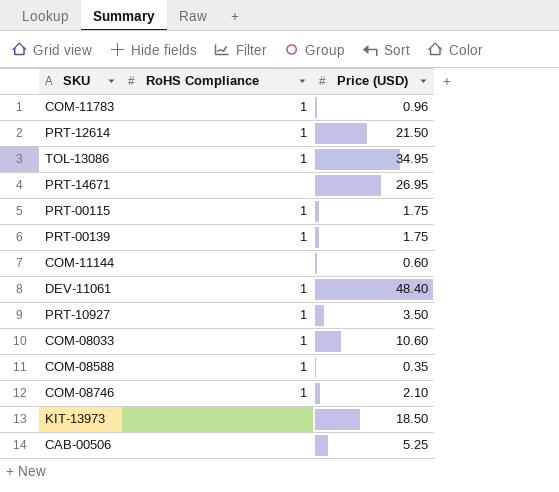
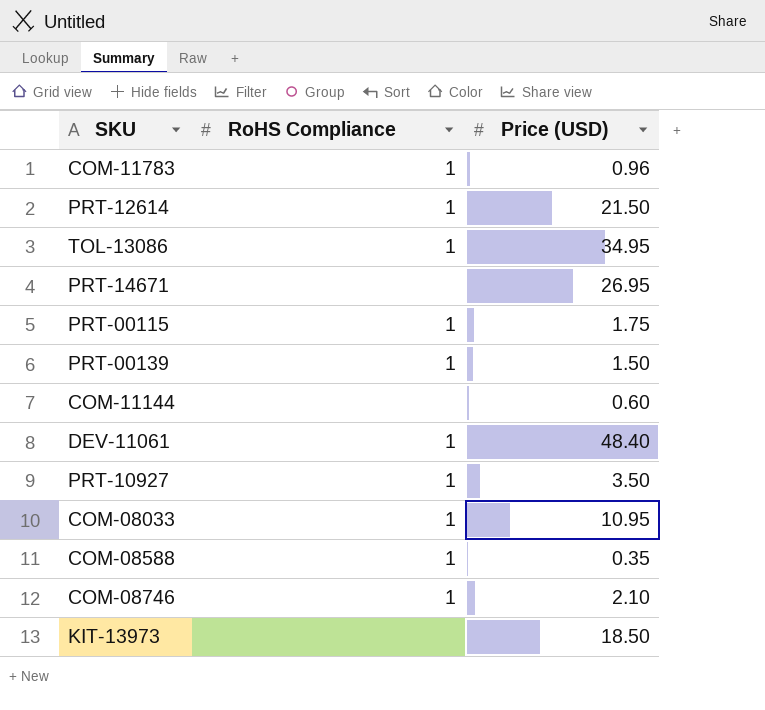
row CAB-00506: none | 5.25 -> none
PRT-00139 | Price (USD): 1.75 -> 1.50
COM-08033 | Price (USD): 10.60 -> 10.95

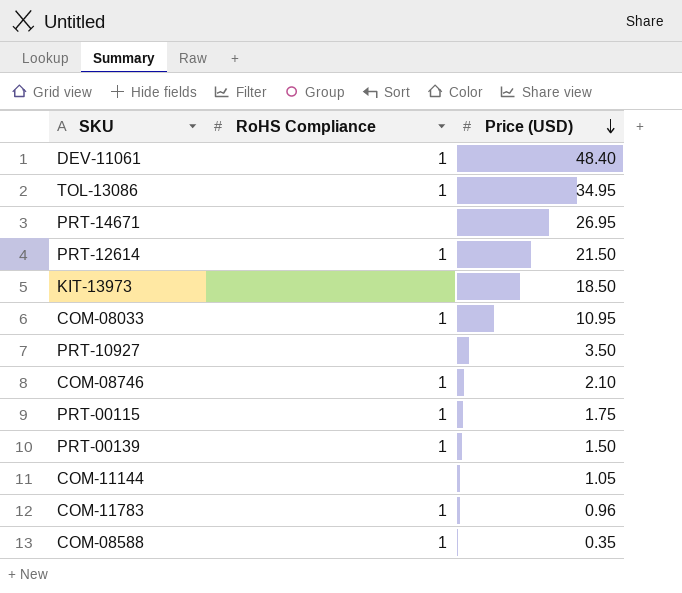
row order: none -> Price (USD) descending
PRT-10927 | RoHS Compliance: 1 -> none
COM-11144 | Price (USD): 0.60 -> 1.05

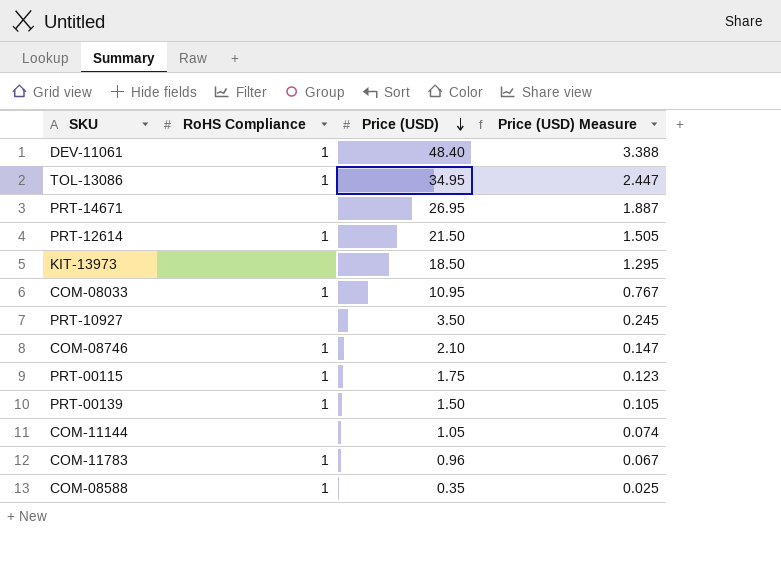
column Price (USD) Measure | formula: none -> [Price (USD)] * 0.07

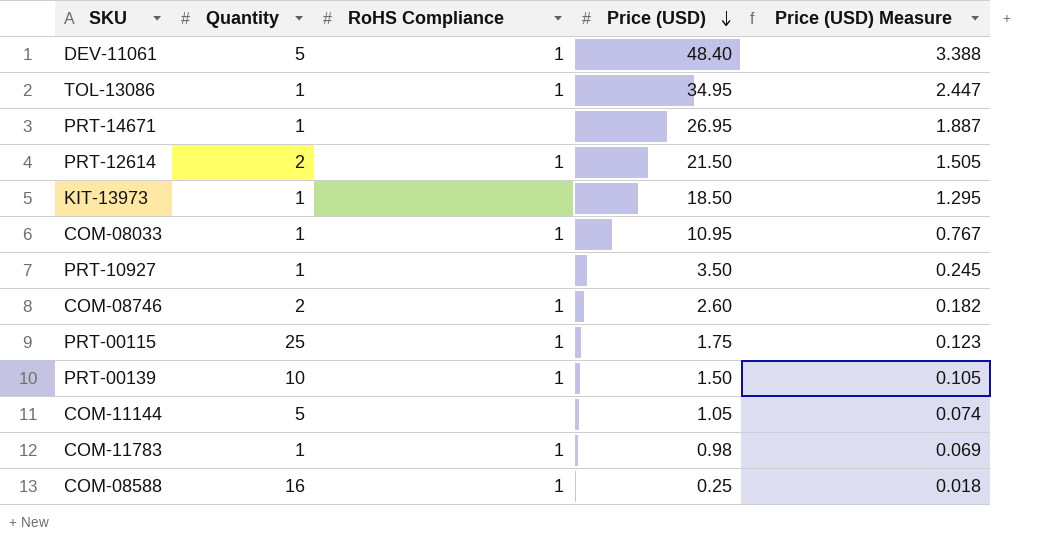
column Quantity | position: none -> 2
COM-08746 | Price (USD): 2.10 -> 2.60
COM-08746 | Price (USD) Measure: 0.147 -> 0.182
COM-11783 | Price (USD): 0.96 -> 0.98
COM-11783 | Price (USD) Measure: 0.067 -> 0.069
COM-08588 | Price (USD): 0.35 -> 0.25
COM-08588 | Price (USD) Measure: 0.025 -> 0.018

